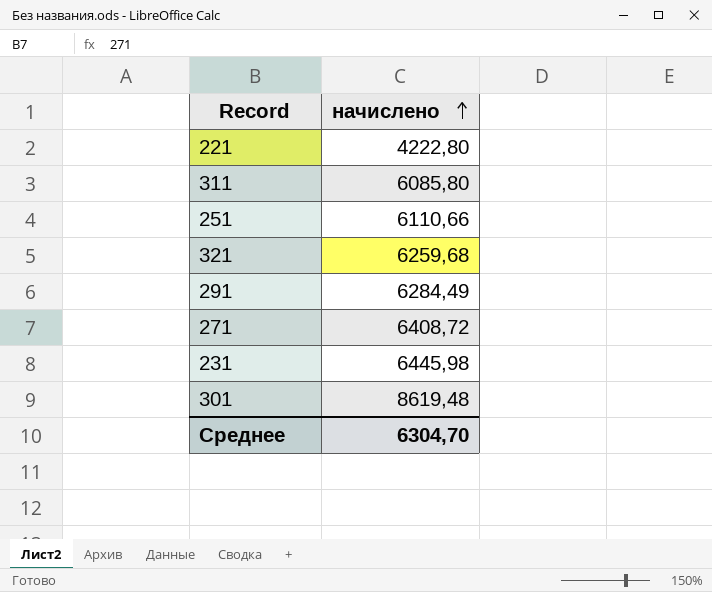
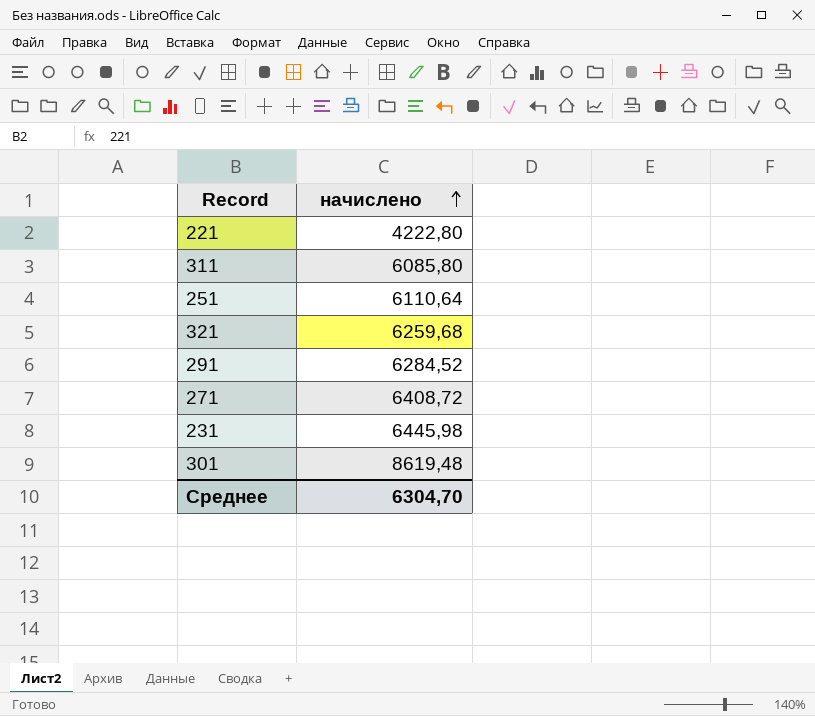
251 | начислено: 6110,66 -> 6110,64
291 | начислено: 6284,49 -> 6284,52

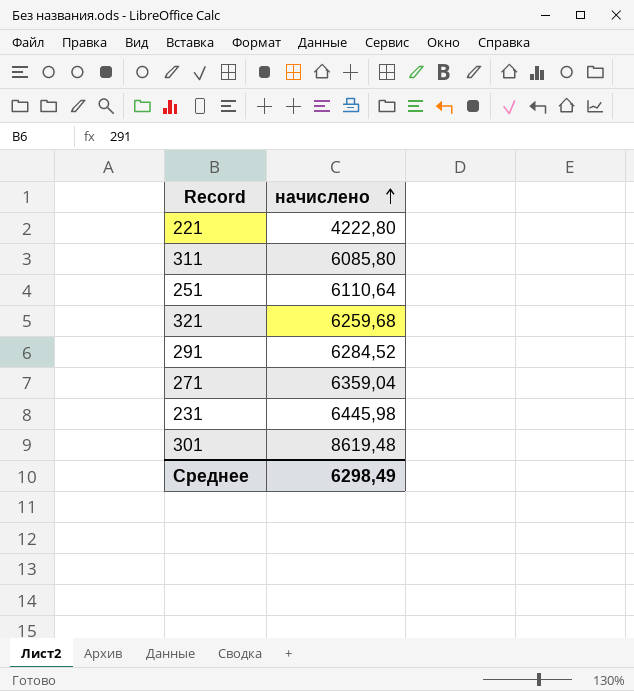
271 | начислено: 6408,72 -> 6359,04
Среднее | начислено: 6304,70 -> 6298,49

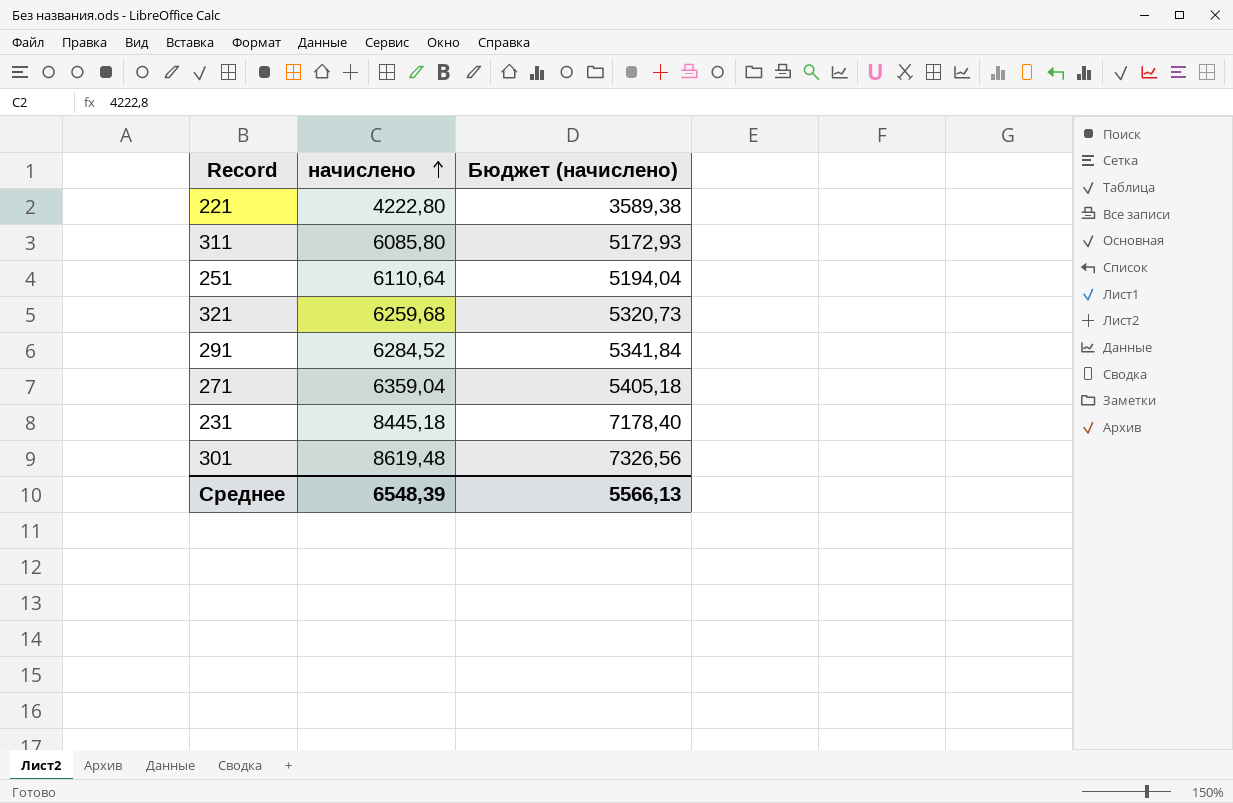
column Бюджет (начислено) | formula: none -> [начислено] * 0,85
231 | начислено: 6445,98 -> 8445,18
Среднее | начислено: 6298,49 -> 6548,39

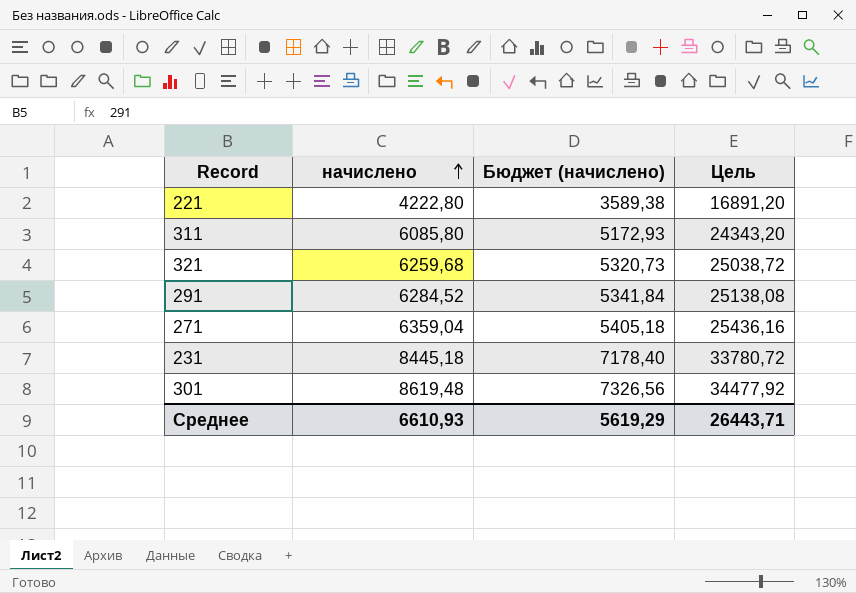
column Цель | formula: none -> [начислено] * 4
row 251: 6110,64 | 5194,04 -> none
Среднее | начислено: 6548,39 -> 6610,93
Среднее | Бюджет (начислено): 5566,13 -> 5619,29

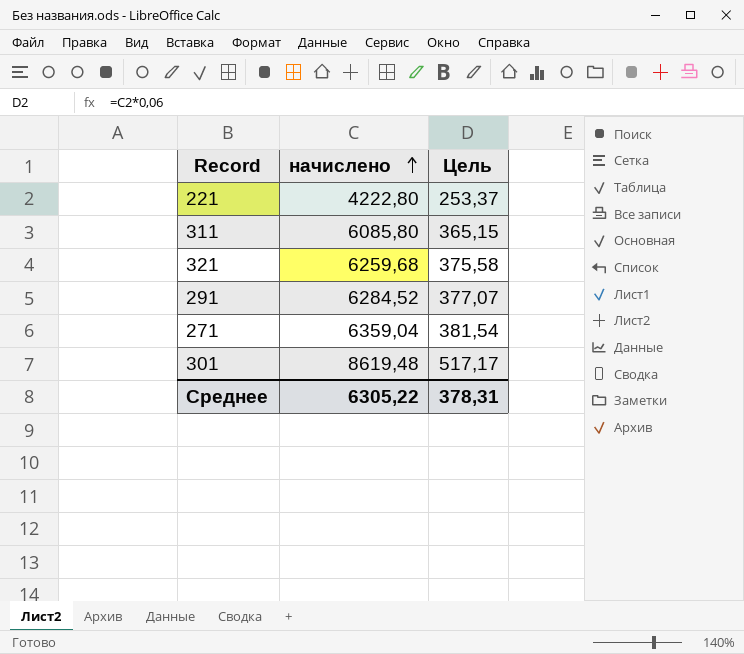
column Бюджет (начислено) | formula: [начислено] * 0,85 -> none
column Цель | formula: [начислено] * 4 -> [начислено] * 0,06
row 231: 8445,18 | 7178,40 | 33780,72 -> none
Среднее | начислено: 6610,93 -> 6305,22
Среднее | Цель: 26443,71 -> 378,31

